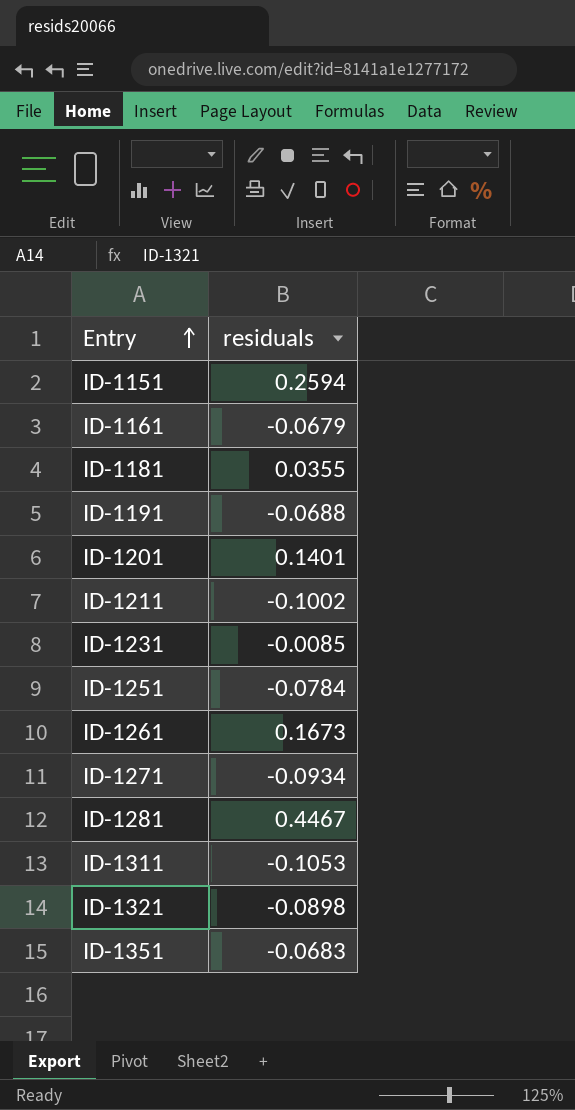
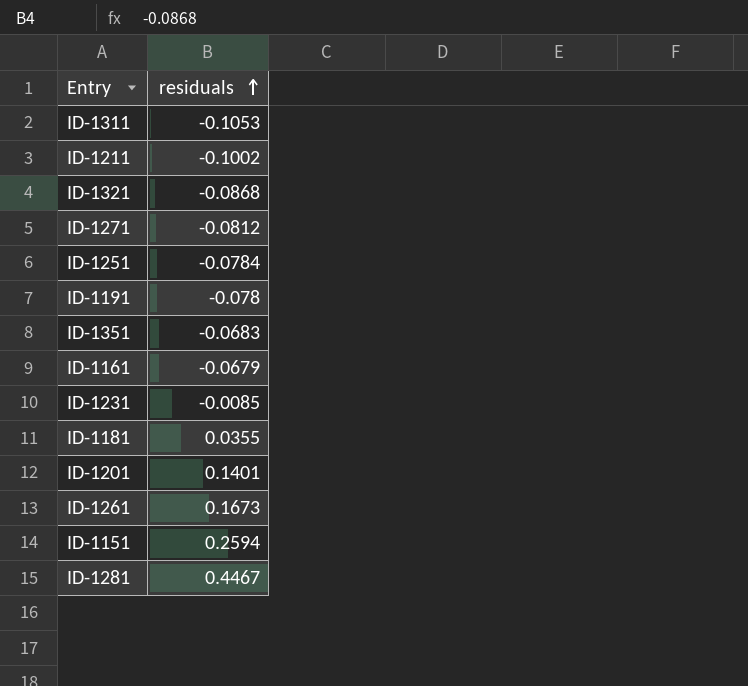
row order: Entry ascending -> residuals ascending
ID-1321 | residuals: -0.0898 -> -0.0868
ID-1271 | residuals: -0.0934 -> -0.0812
ID-1191 | residuals: -0.0688 -> -0.078

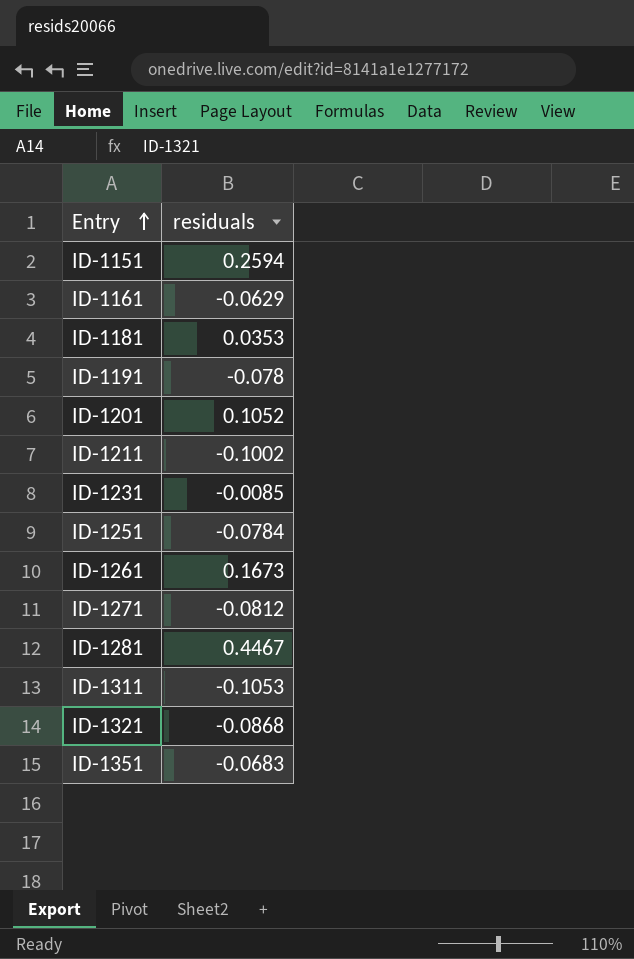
row order: residuals ascending -> Entry ascending
ID-1161 | residuals: -0.0679 -> -0.0629
ID-1181 | residuals: 0.0355 -> 0.0353
ID-1201 | residuals: 0.1401 -> 0.1052

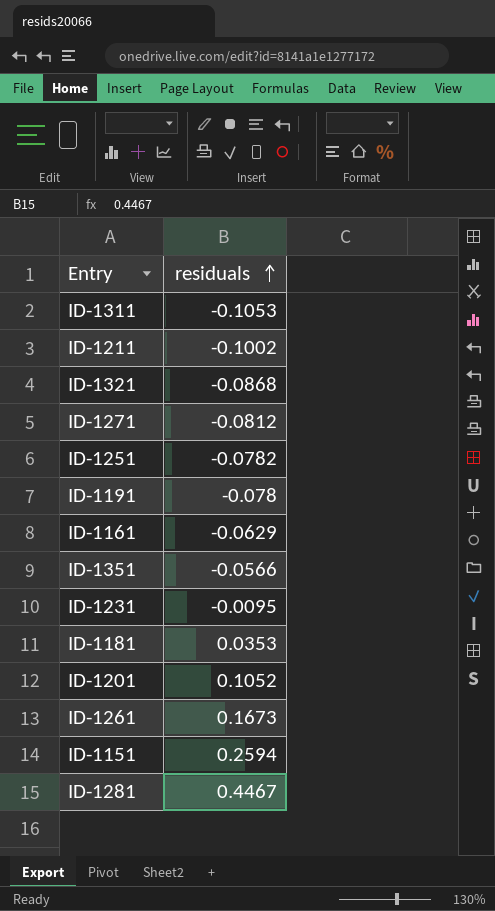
row order: Entry ascending -> residuals ascending
ID-1251 | residuals: -0.0784 -> -0.0782
ID-1351 | residuals: -0.0683 -> -0.0566
ID-1231 | residuals: -0.0085 -> -0.0095

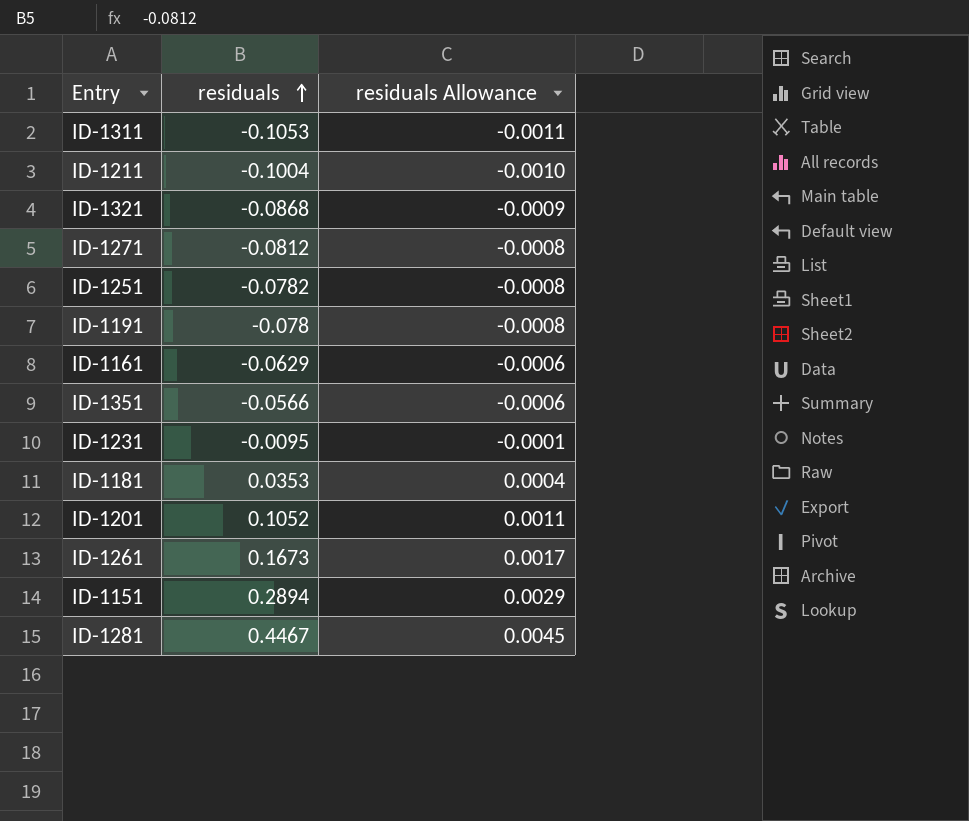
column residuals Allowance | formula: none -> [residuals] * 0.01
ID-1211 | residuals: -0.1002 -> -0.1004
ID-1151 | residuals: 0.2594 -> 0.2894

